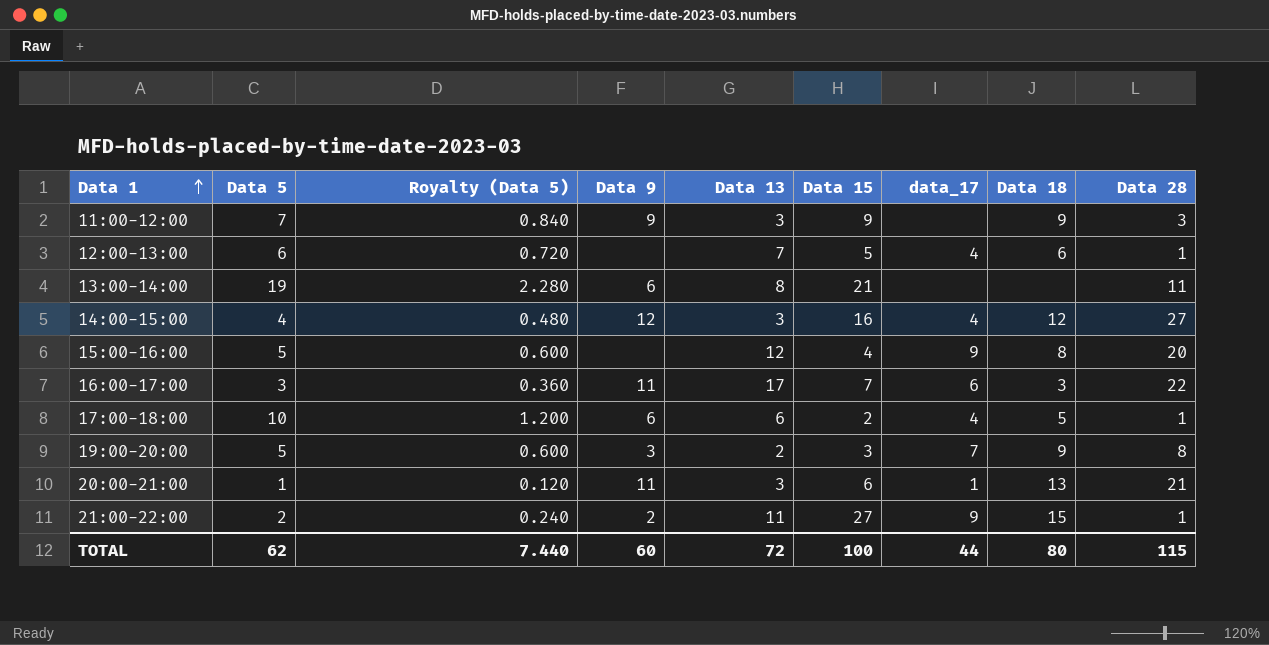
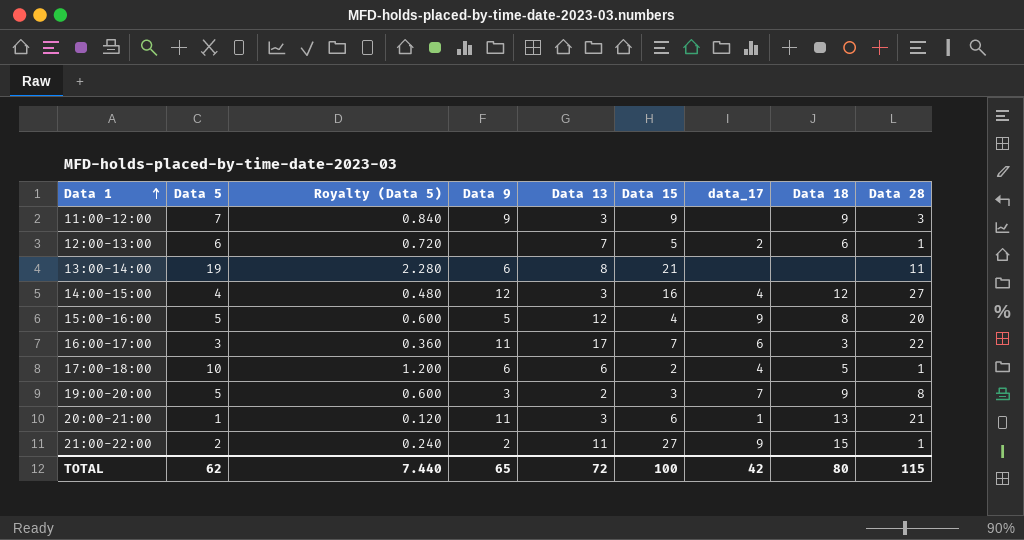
12:00-13:00 | data_17: 4 -> 2
15:00-16:00 | Data 9: none -> 5
TOTAL | Data 9: 60 -> 65
TOTAL | data_17: 44 -> 42

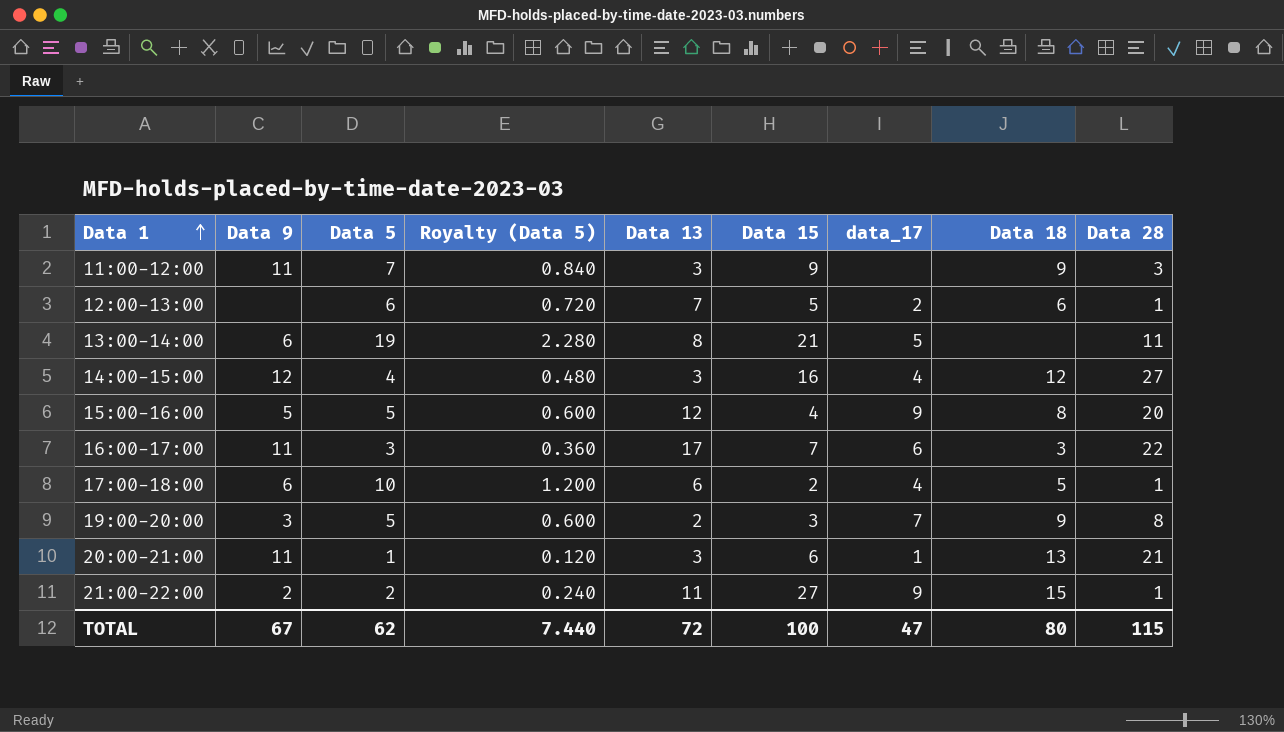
column Data 9 | position: 4 -> 2
11:00-12:00 | Data 9: 9 -> 11
13:00-14:00 | data_17: none -> 5
TOTAL | Data 9: 65 -> 67
TOTAL | data_17: 42 -> 47

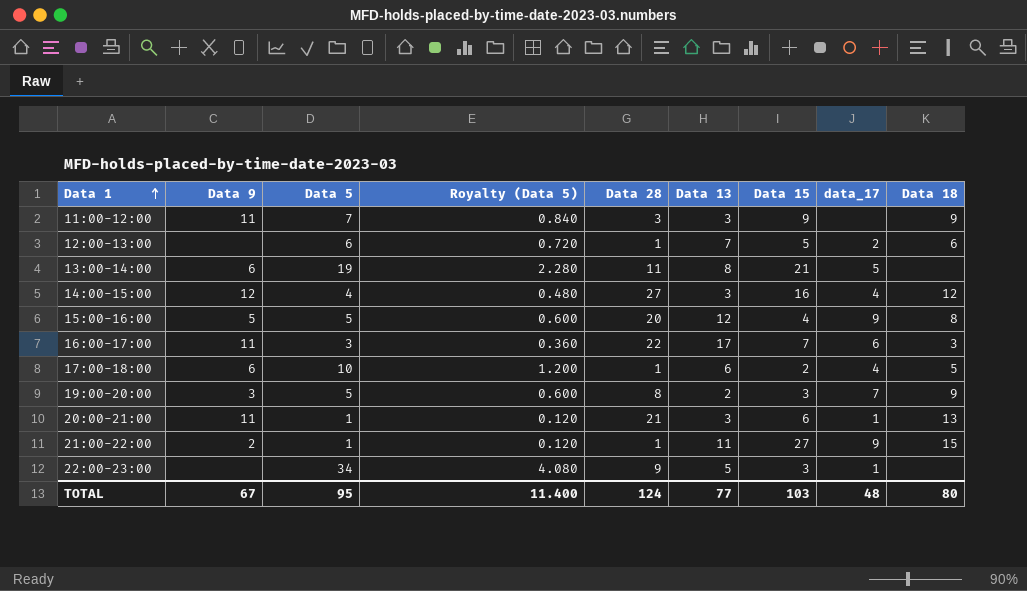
column Data 28 | position: 9 -> 5
21:00-22:00 | Data 5: 2 -> 1
21:00-22:00 | Royalty (Data 5): 0.240 -> 0.120
row 22:00-23:00: none -> none | 34 | 4.080 | 9 | 5 | 3 | 1 | none
TOTAL | Data 5: 62 -> 95
TOTAL | Royalty (Data 5): 7.440 -> 11.400
TOTAL | Data 28: 115 -> 124
TOTAL | Data 13: 72 -> 77
TOTAL | Data 15: 100 -> 103
TOTAL | data_17: 47 -> 48

